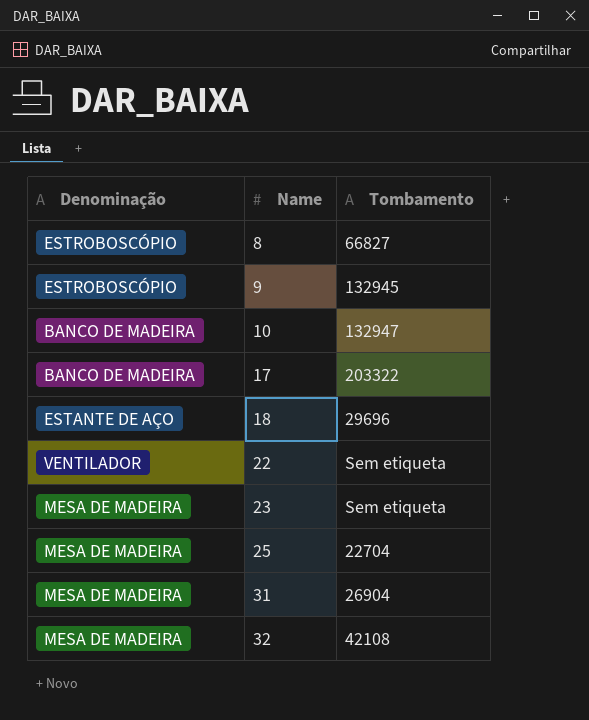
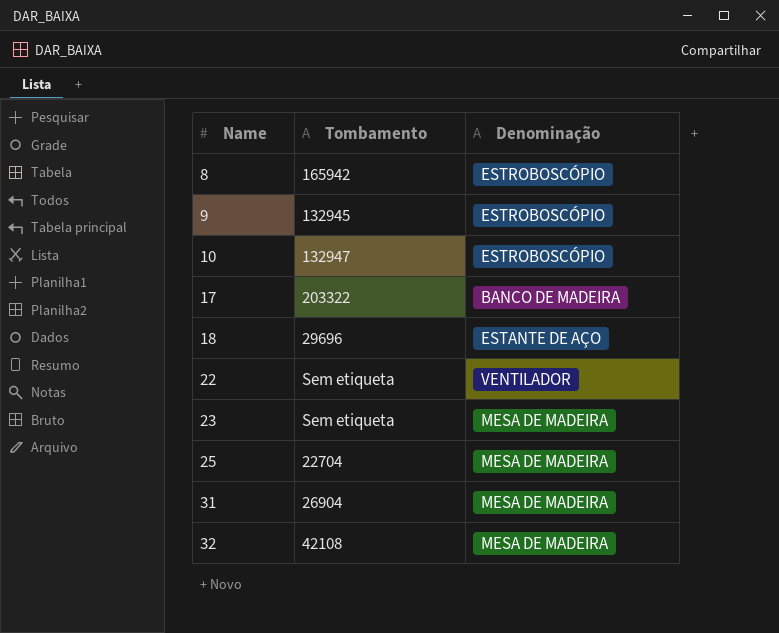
column Denominação | position: 1 -> 3
8 | Tombamento: 66827 -> 165942
10 | Denominação: BANCO DE MADEIRA -> ESTROBOSCÓPIO

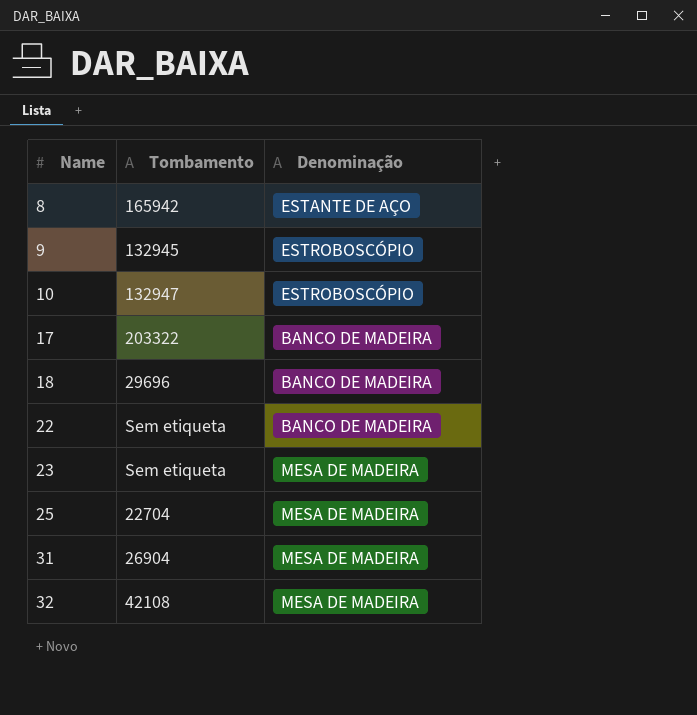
8 | Denominação: ESTROBOSCÓPIO -> ESTANTE DE AÇO
18 | Denominação: ESTANTE DE AÇO -> BANCO DE MADEIRA
22 | Denominação: VENTILADOR -> BANCO DE MADEIRA

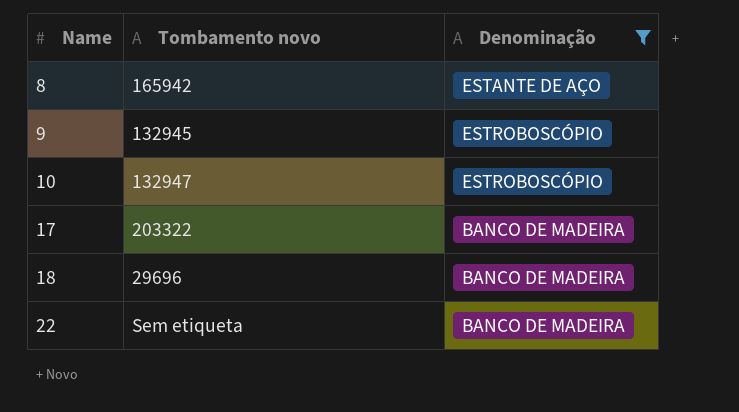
filter: none -> Denominação != MESA DE MADEIRA
column name: Tombamento -> Tombamento novo

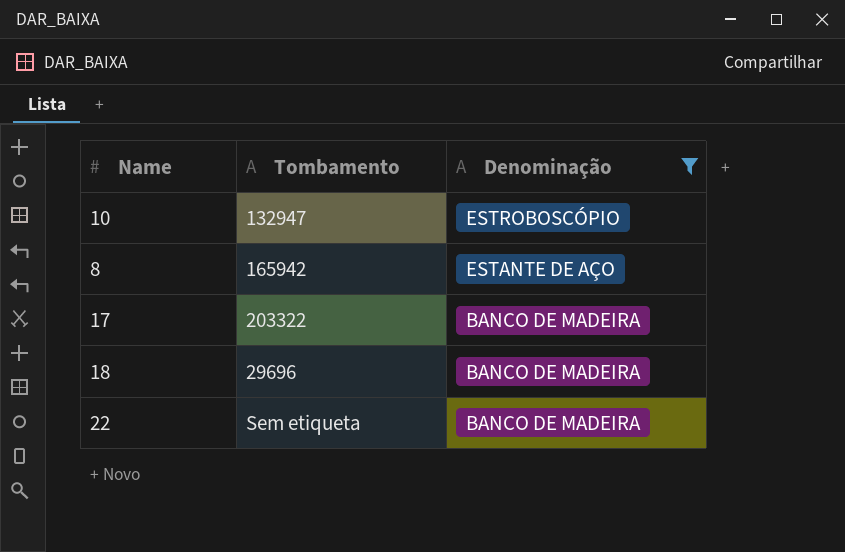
row order: Name ascending -> Denominação descending
column name: Tombamento novo -> Tombamento
row 9: 132945 | ESTROBOSCÓPIO -> none

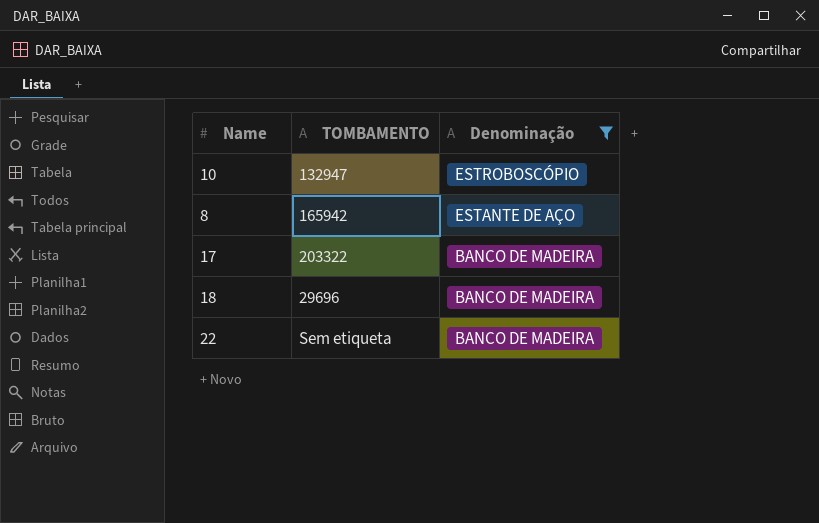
column name: Tombamento -> TOMBAMENTO

